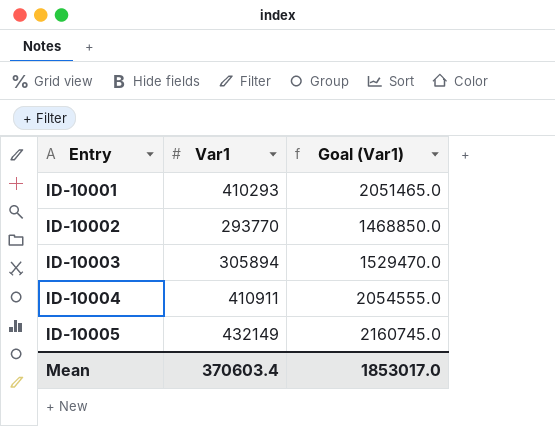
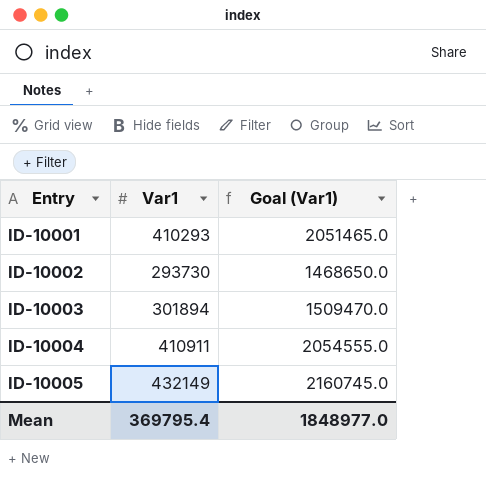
ID-10002 | Var1: 293770 -> 293730
ID-10002 | Goal (Var1): 1468850.0 -> 1468650.0
ID-10003 | Var1: 305894 -> 301894
ID-10003 | Goal (Var1): 1529470.0 -> 1509470.0
Mean | Var1: 370603.4 -> 369795.4
Mean | Goal (Var1): 1853017.0 -> 1848977.0

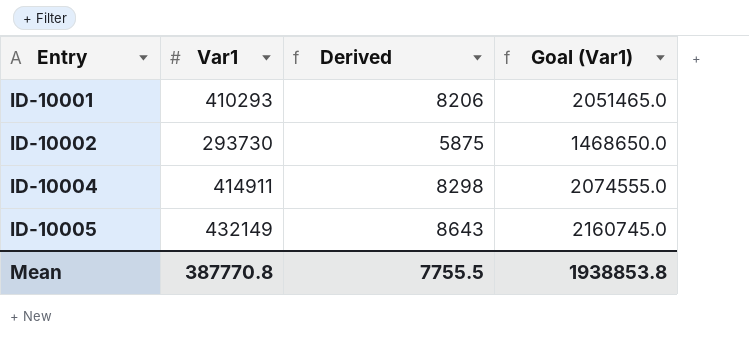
column Derived | formula: none -> [Var1] * 0.02
row ID-10003: 301894 | 1509470.0 -> none
ID-10004 | Var1: 410911 -> 414911
ID-10004 | Goal (Var1): 2054555.0 -> 2074555.0
Mean | Var1: 369795.4 -> 387770.8
Mean | Goal (Var1): 1848977.0 -> 1938853.8

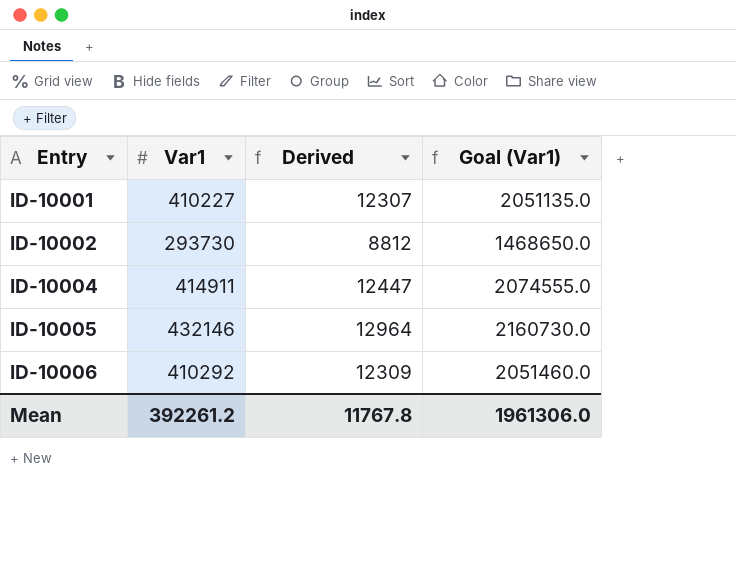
column Derived | formula: [Var1] * 0.02 -> [Var1] * 0.03
ID-10001 | Var1: 410293 -> 410227
ID-10001 | Goal (Var1): 2051465.0 -> 2051135.0
ID-10005 | Var1: 432149 -> 432146
ID-10005 | Goal (Var1): 2160745.0 -> 2160730.0
row ID-10006: none -> 410292 | 12309 | 2051460.0
Mean | Var1: 387770.8 -> 392261.2
Mean | Derived: 7755.5 -> 11767.8
Mean | Goal (Var1): 1938853.8 -> 1961306.0

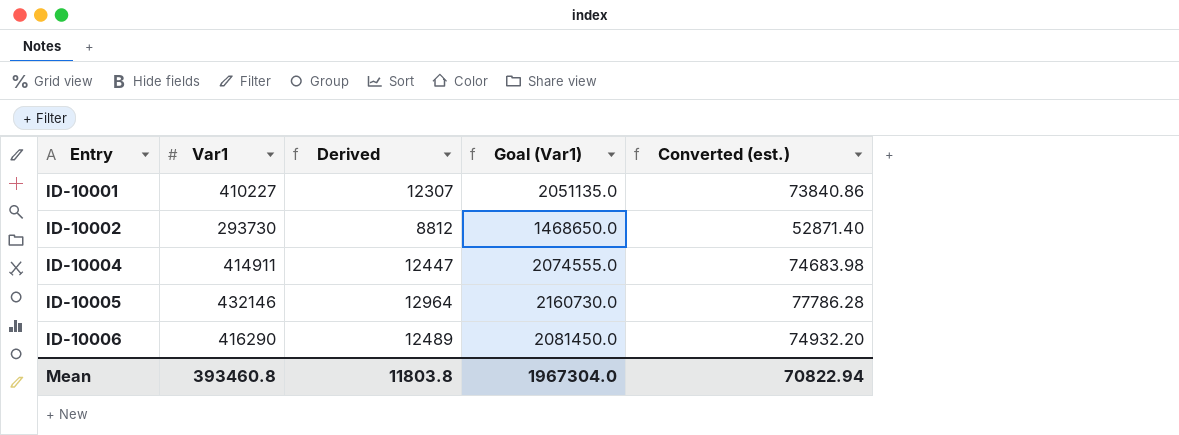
column Converted (est.) | formula: none -> [Var1] * 0.18
ID-10006 | Var1: 410292 -> 416290
ID-10006 | Derived: 12309 -> 12489
ID-10006 | Goal (Var1): 2051460.0 -> 2081450.0
Mean | Var1: 392261.2 -> 393460.8
Mean | Derived: 11767.8 -> 11803.8
Mean | Goal (Var1): 1961306.0 -> 1967304.0

